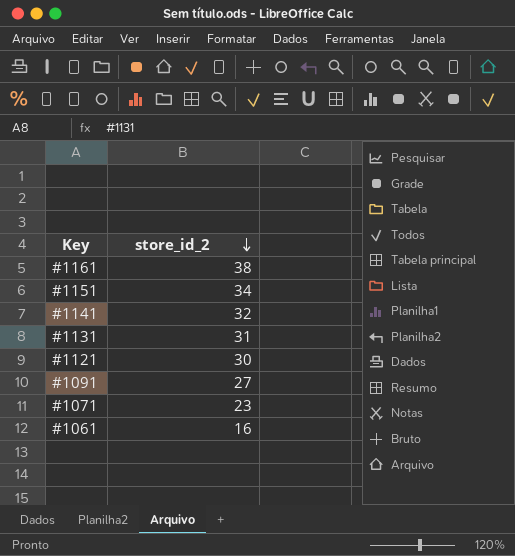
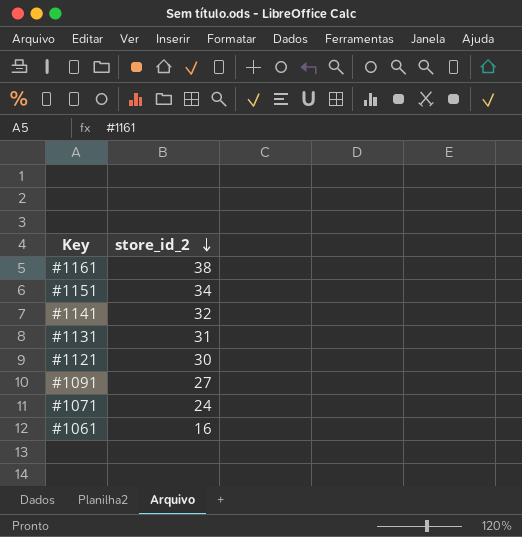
#1071 | store_id_2: 23 -> 24

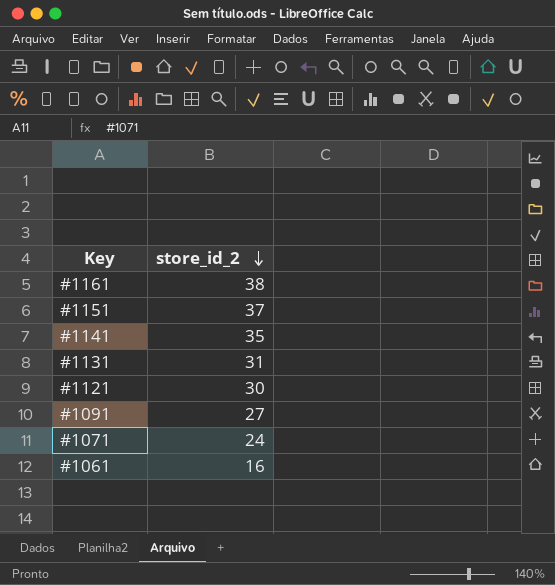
#1151 | store_id_2: 34 -> 37
#1141 | store_id_2: 32 -> 35

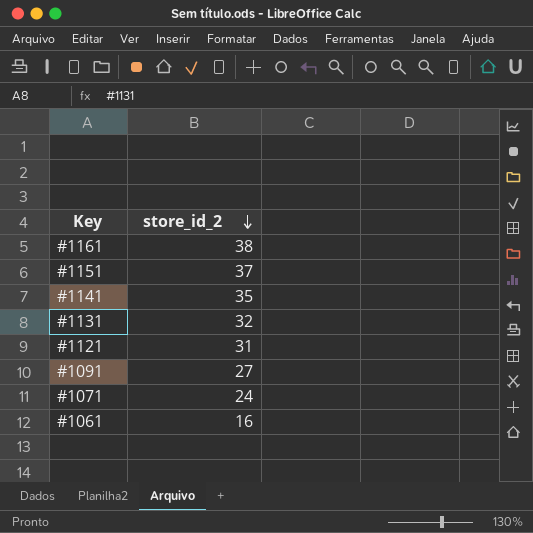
#1131 | store_id_2: 31 -> 32
#1121 | store_id_2: 30 -> 31

